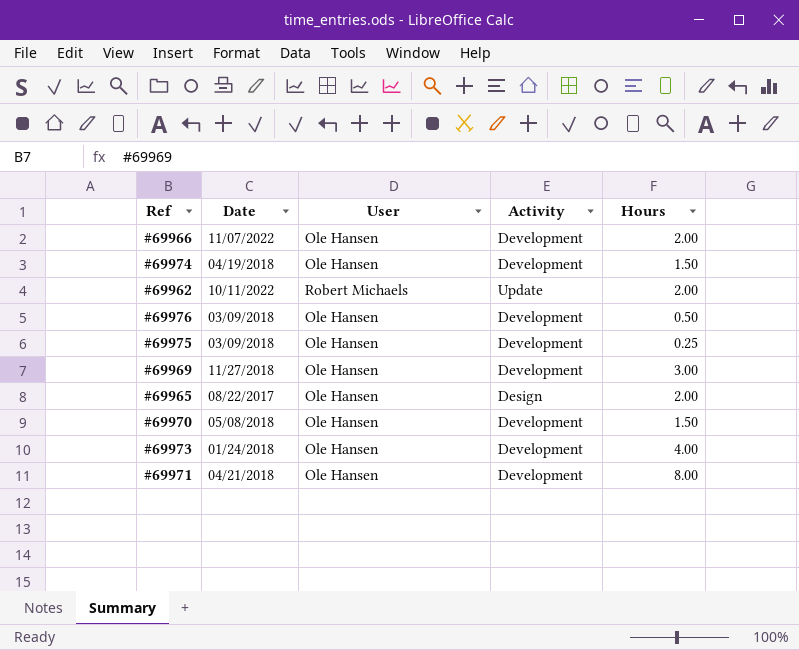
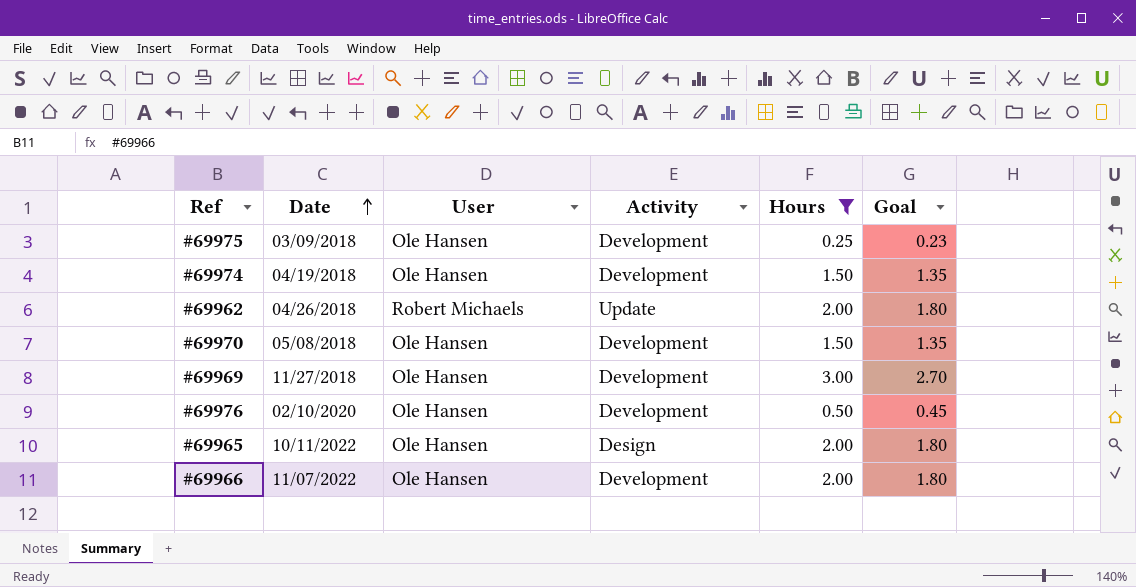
filter: none -> Hours <= 3.00
row order: none -> Date ascending
column Goal | formula: none -> [Hours] * 0.9
#69962 | Date: 10/11/2022 -> 04/26/2018
#69976 | Date: 03/09/2018 -> 02/10/2020
#69965 | Date: 08/22/2017 -> 10/11/2022

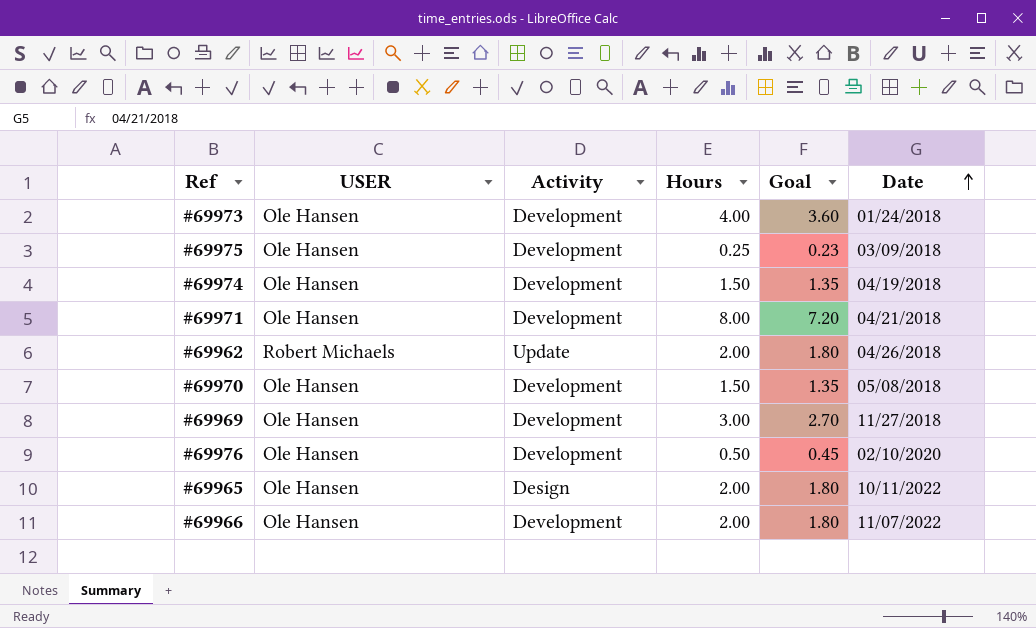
filter: Hours <= 3.00 -> none
column name: User -> USER
column Date | position: 2 -> 6

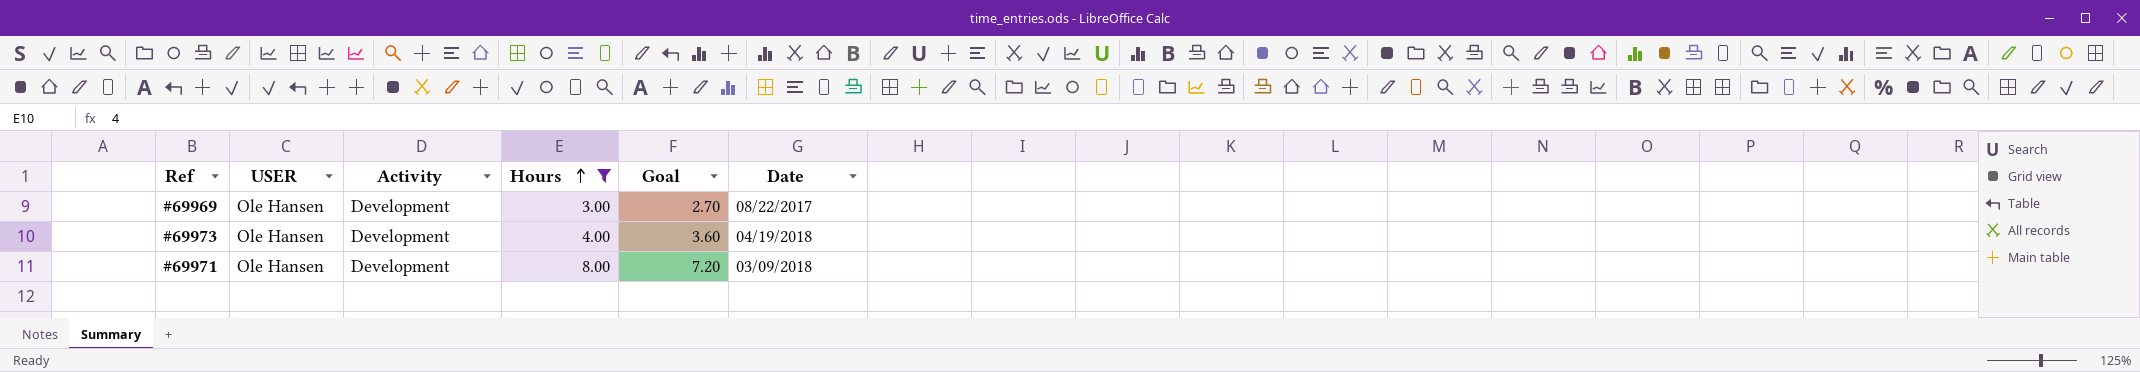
filter: none -> Hours >= 3.00
row order: Date ascending -> Hours ascending
#69969 | Date: 11/27/2018 -> 08/22/2017
#69973 | Date: 01/24/2018 -> 04/19/2018
#69971 | Date: 04/21/2018 -> 03/09/2018

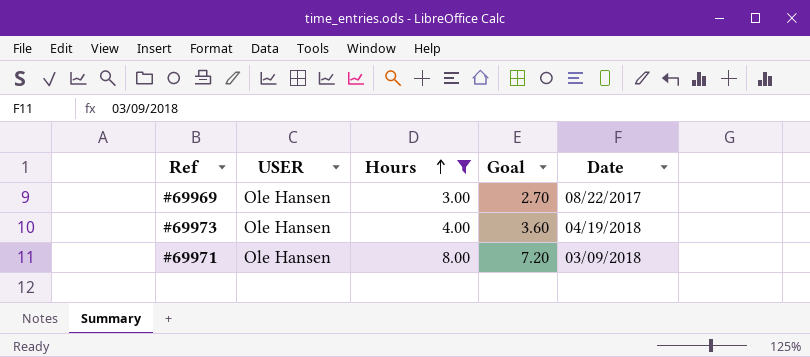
column Activity | position: 3 -> none

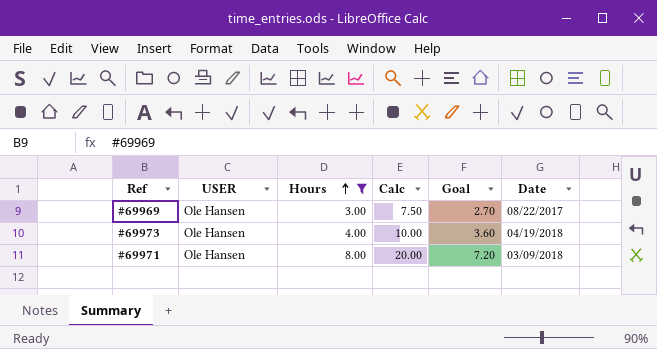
column Calc | formula: none -> [Hours] * 2.5

